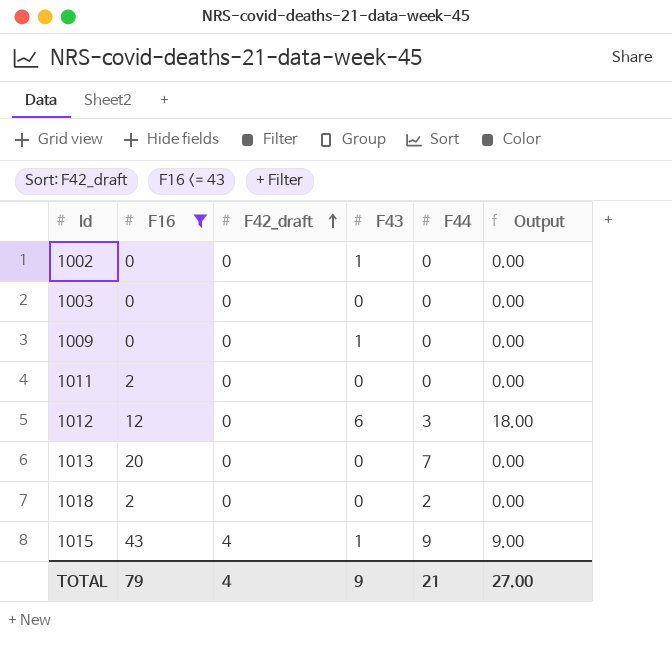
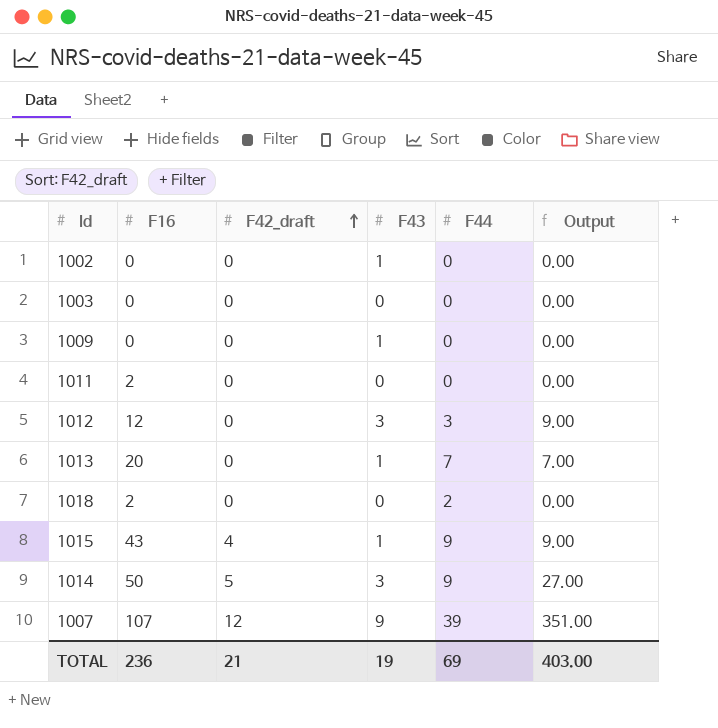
filter: F16 <= 43 -> none
1012 | F43: 6 -> 3
1012 | Output: 18.00 -> 9.00
1013 | F43: 0 -> 1
1013 | Output: 0.00 -> 7.00
TOTAL | F16: 79 -> 236
TOTAL | F42_draft: 4 -> 21
TOTAL | F43: 9 -> 19
TOTAL | F44: 21 -> 69
TOTAL | Output: 27.00 -> 403.00

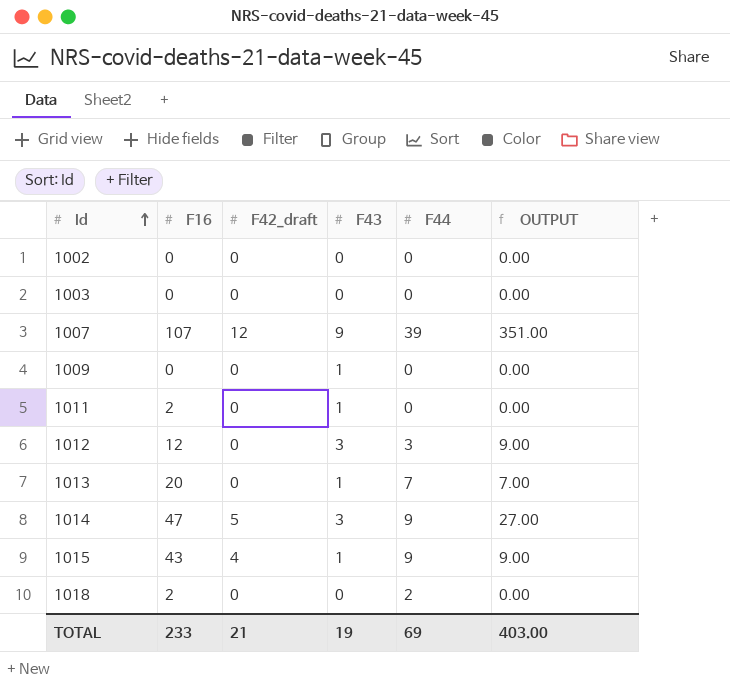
row order: F42_draft ascending -> Id ascending
column name: Output -> OUTPUT
1002 | F43: 1 -> 0
1011 | F43: 0 -> 1
1014 | F16: 50 -> 47
TOTAL | F16: 236 -> 233

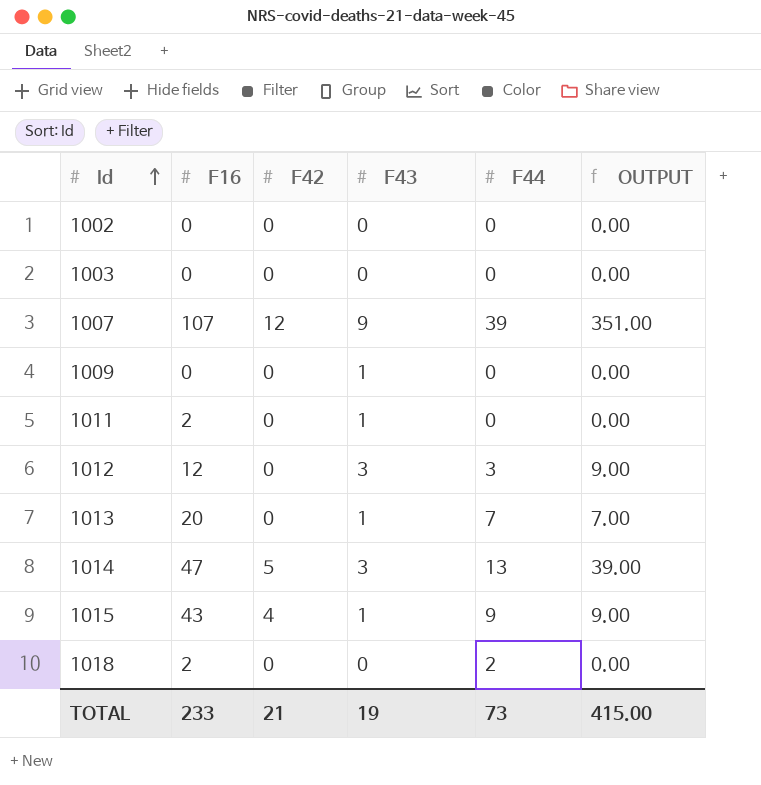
column name: F42_draft -> F42
1014 | F44: 9 -> 13
1014 | OUTPUT: 27.00 -> 39.00
TOTAL | F44: 69 -> 73
TOTAL | OUTPUT: 403.00 -> 415.00

